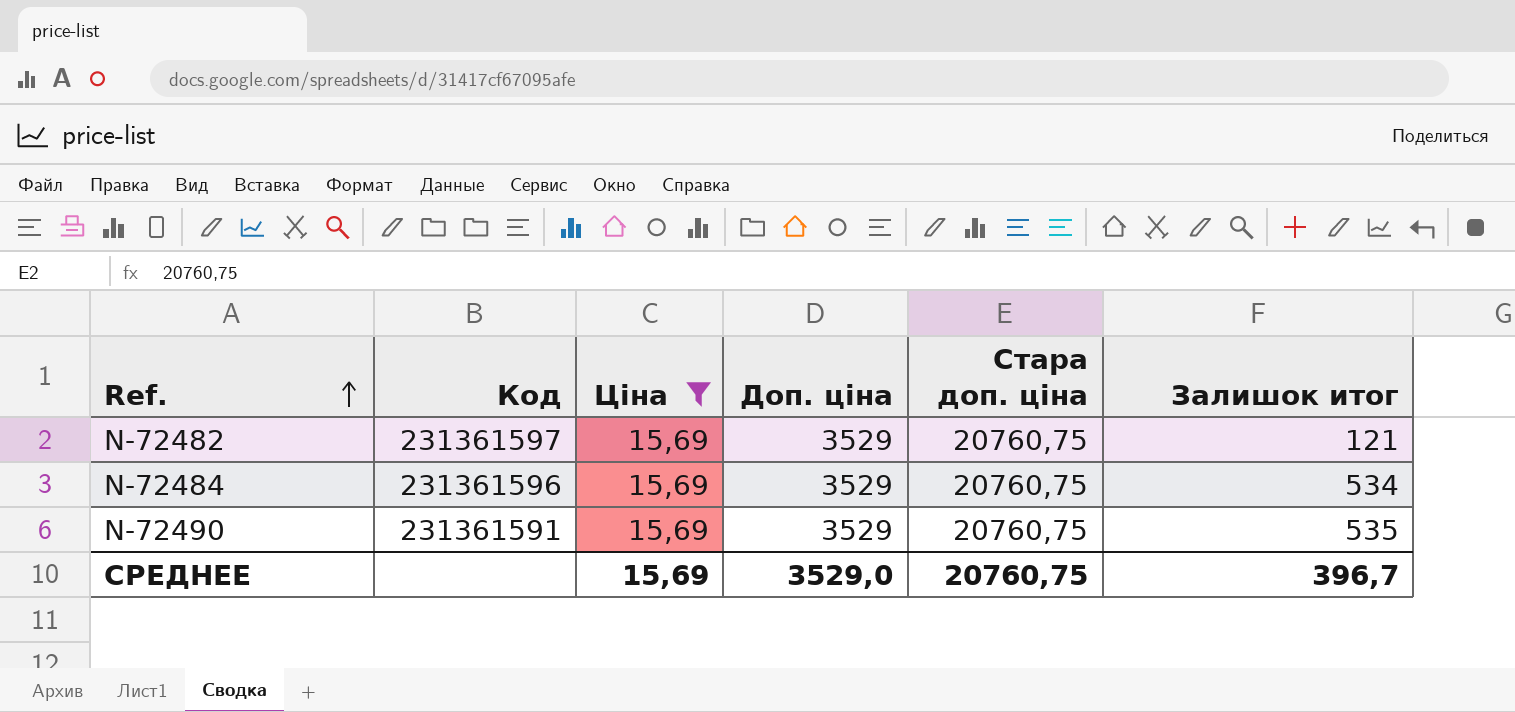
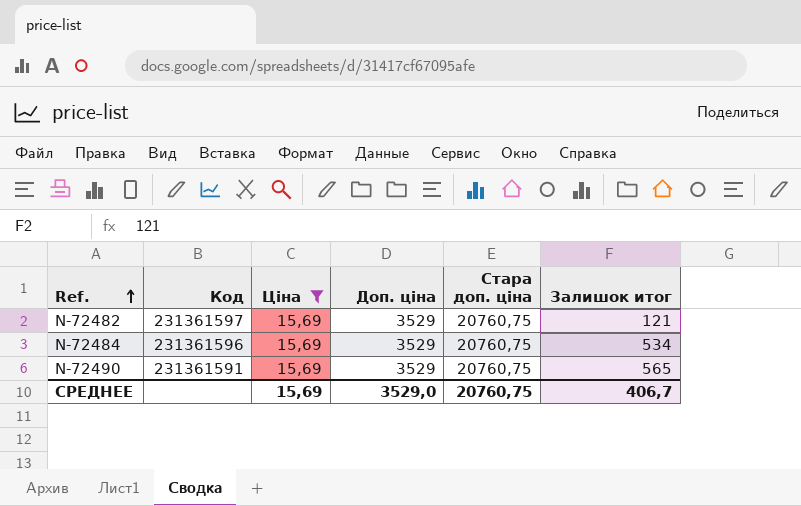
N-72490 | Залишок итог: 535 -> 565
СРЕДНЕЕ | Залишок итог: 396,7 -> 406,7

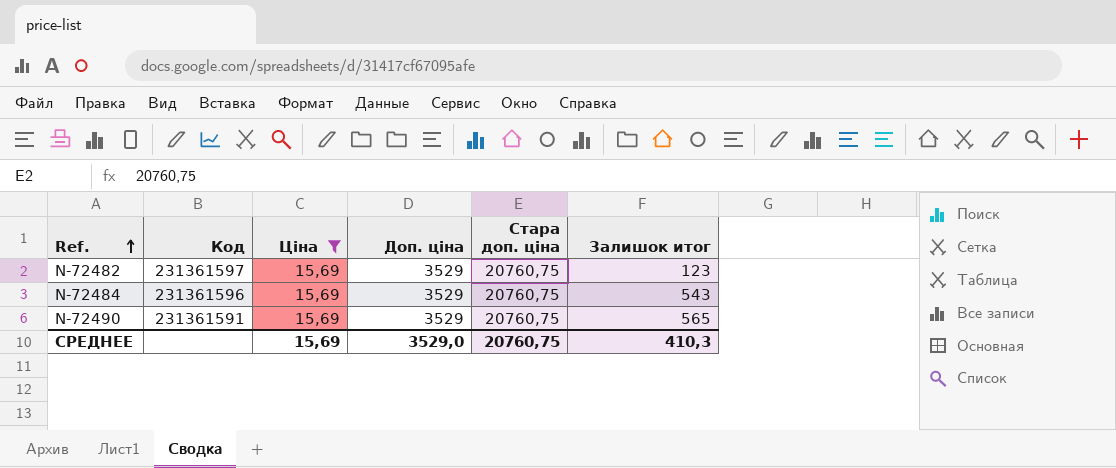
N-72482 | Залишок итог: 121 -> 123
N-72484 | Залишок итог: 534 -> 543
СРЕДНЕЕ | Залишок итог: 406,7 -> 410,3

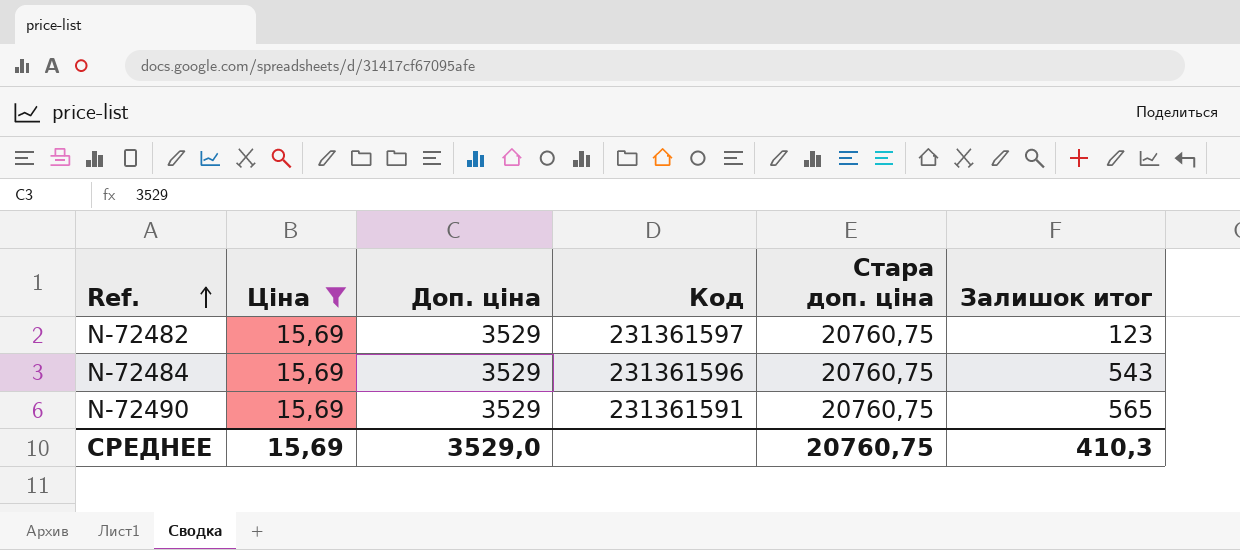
column Код | position: 2 -> 4

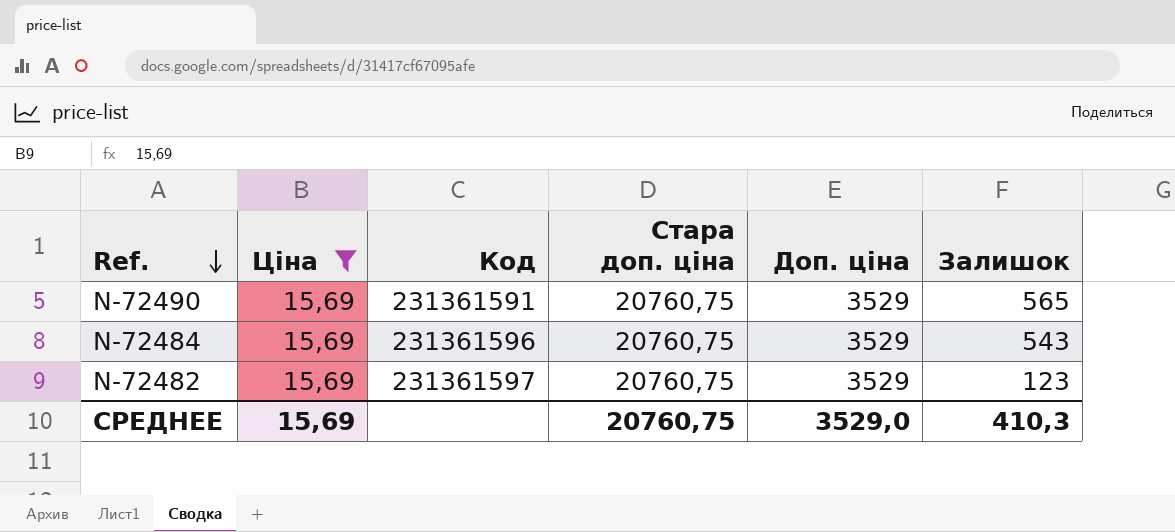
row order: Ref. ascending -> Ref. descending
column Доп. ціна | position: 3 -> 5
column name: Залишок итог -> Залишок

